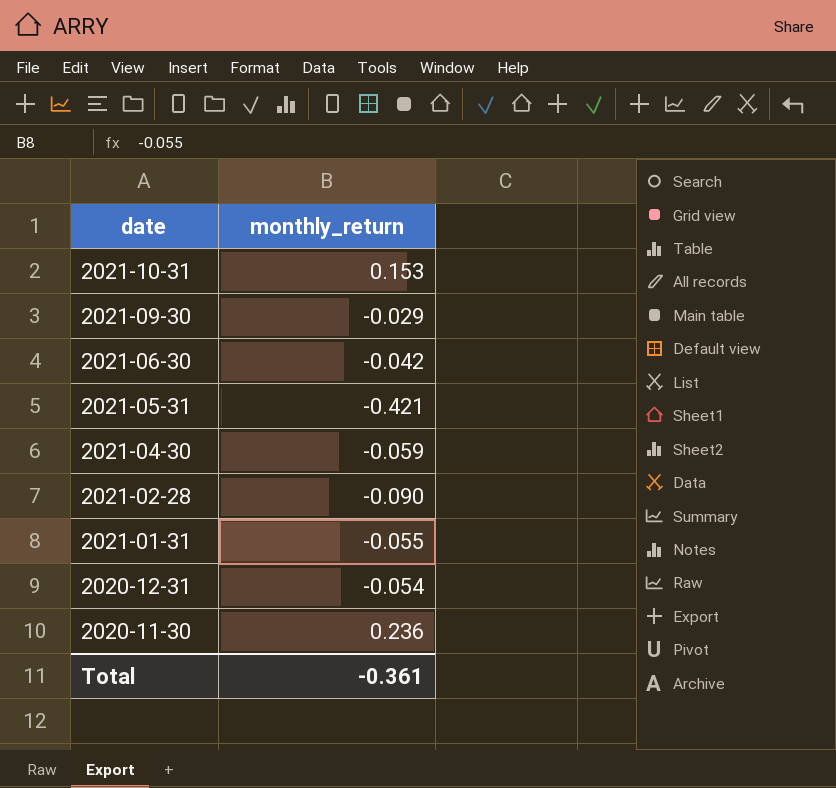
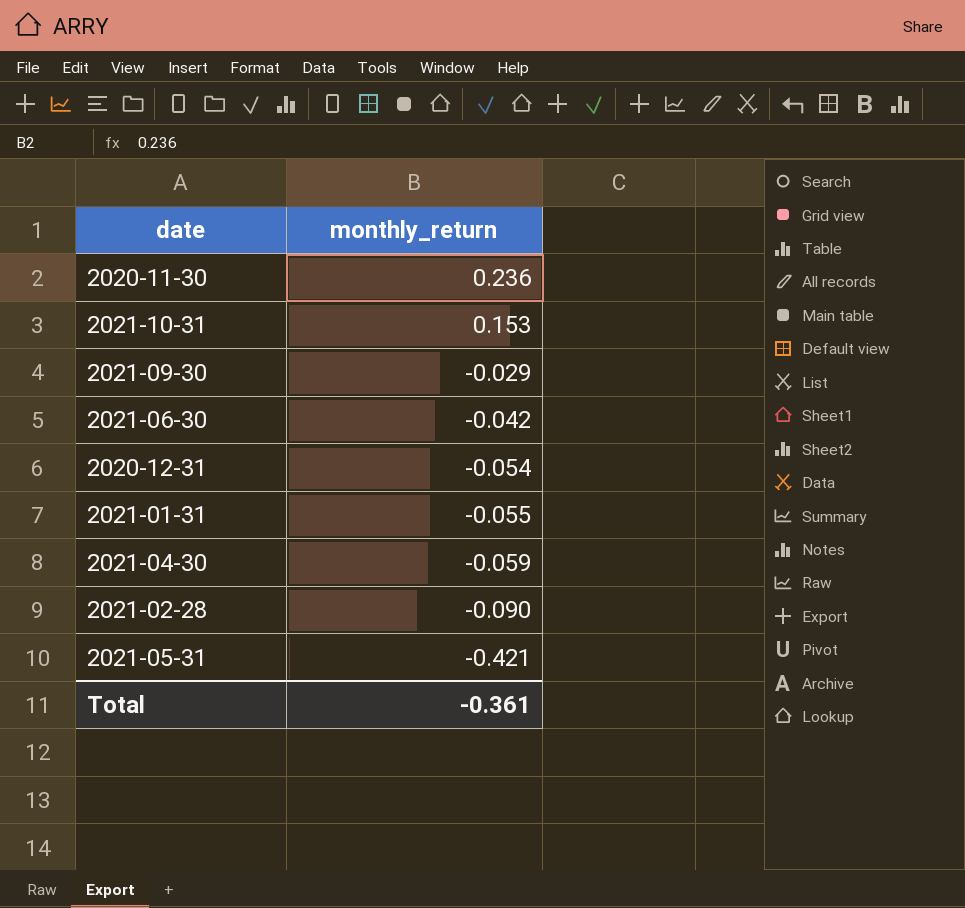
row order: date descending -> monthly_return descending

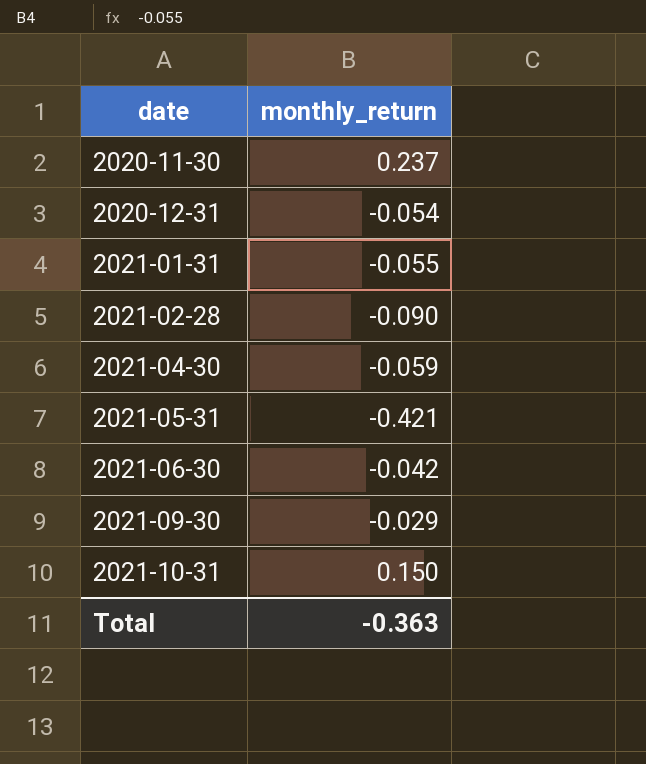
row order: monthly_return descending -> date ascending
2020-11-30 | monthly_return: 0.236 -> 0.237
2021-10-31 | monthly_return: 0.153 -> 0.150
Total | monthly_return: -0.361 -> -0.363

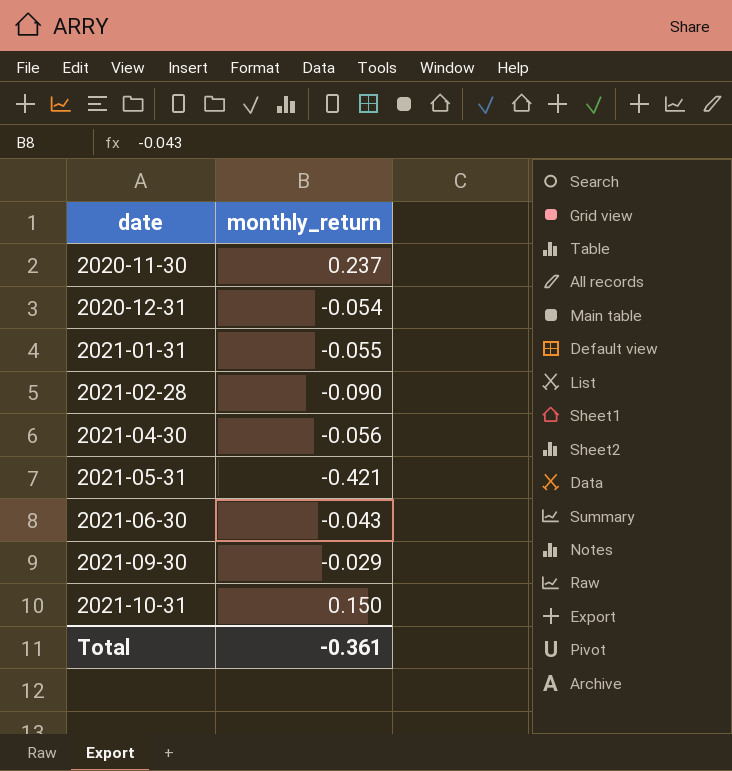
2021-04-30 | monthly_return: -0.059 -> -0.056
2021-06-30 | monthly_return: -0.042 -> -0.043
Total | monthly_return: -0.363 -> -0.361

